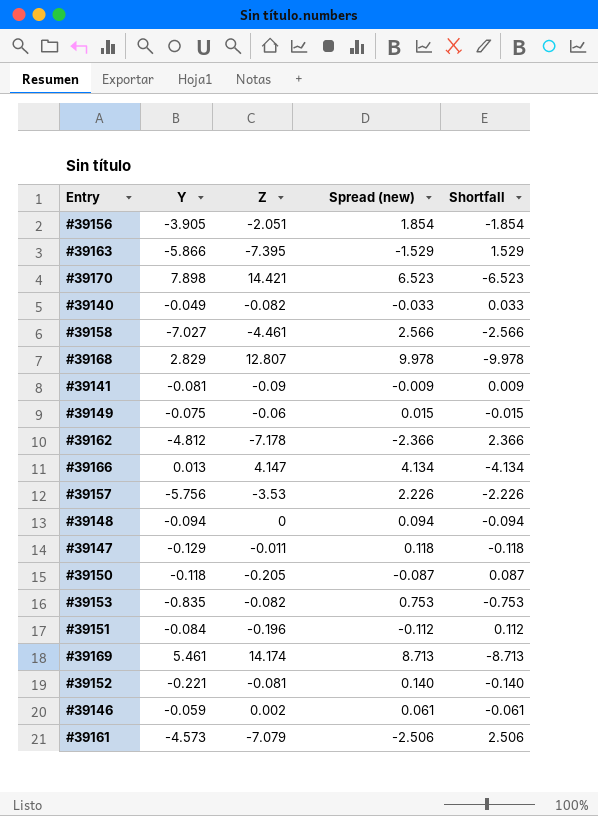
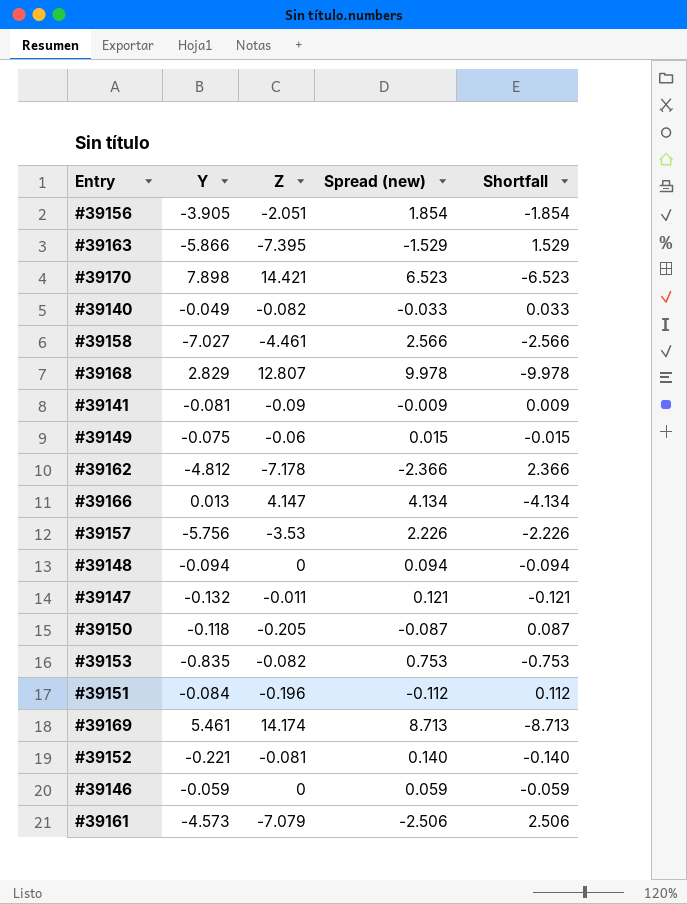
#39147 | Y: -0.129 -> -0.132
#39147 | Spread (new): 0.118 -> 0.121
#39147 | Shortfall: -0.118 -> -0.121
#39146 | Z: 0.002 -> 0
#39146 | Spread (new): 0.061 -> 0.059
#39146 | Shortfall: -0.061 -> -0.059

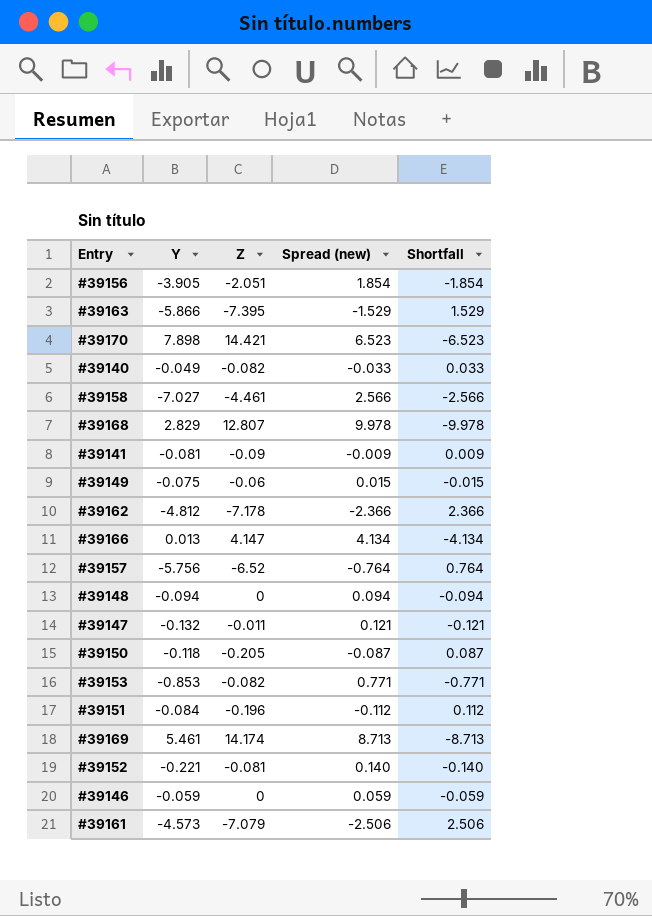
#39157 | Z: -3.53 -> -6.52
#39157 | Spread (new): 2.226 -> -0.764
#39157 | Shortfall: -2.226 -> 0.764
#39153 | Y: -0.835 -> -0.853
#39153 | Spread (new): 0.753 -> 0.771
#39153 | Shortfall: -0.753 -> -0.771

